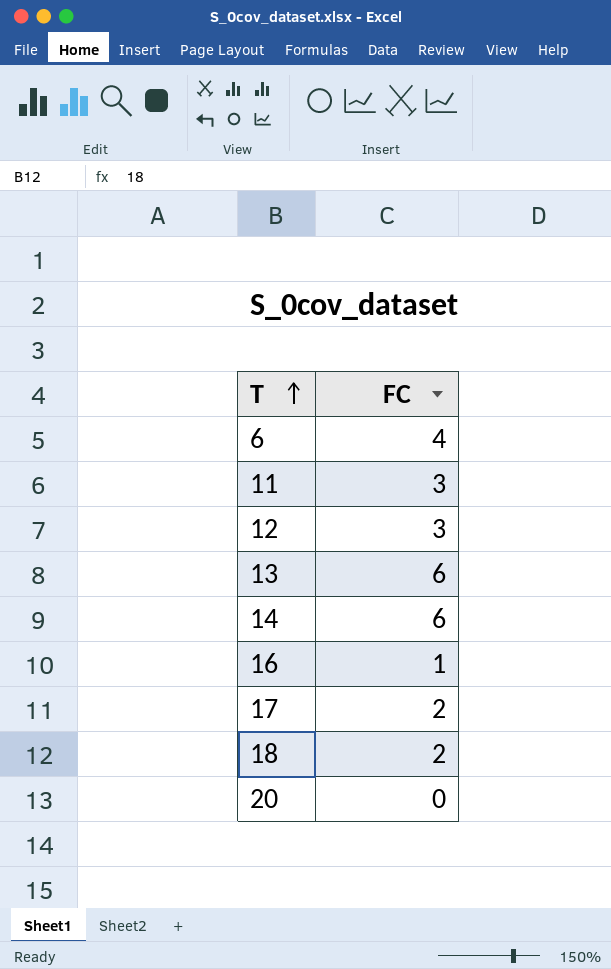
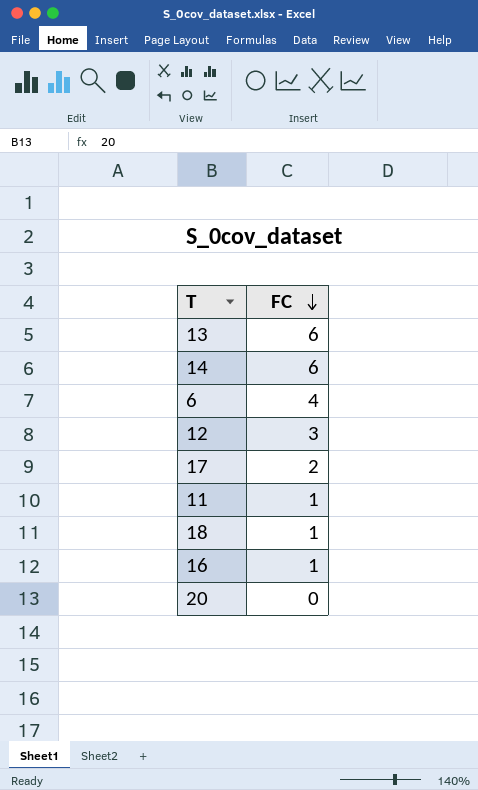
row order: T ascending -> FC descending
11 | FC: 3 -> 1
18 | FC: 2 -> 1

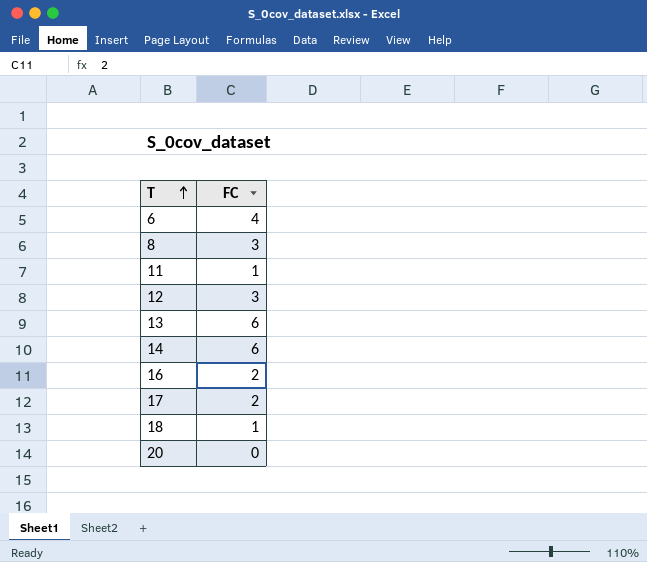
row order: FC descending -> T ascending
row 8: none -> 3
16 | FC: 1 -> 2

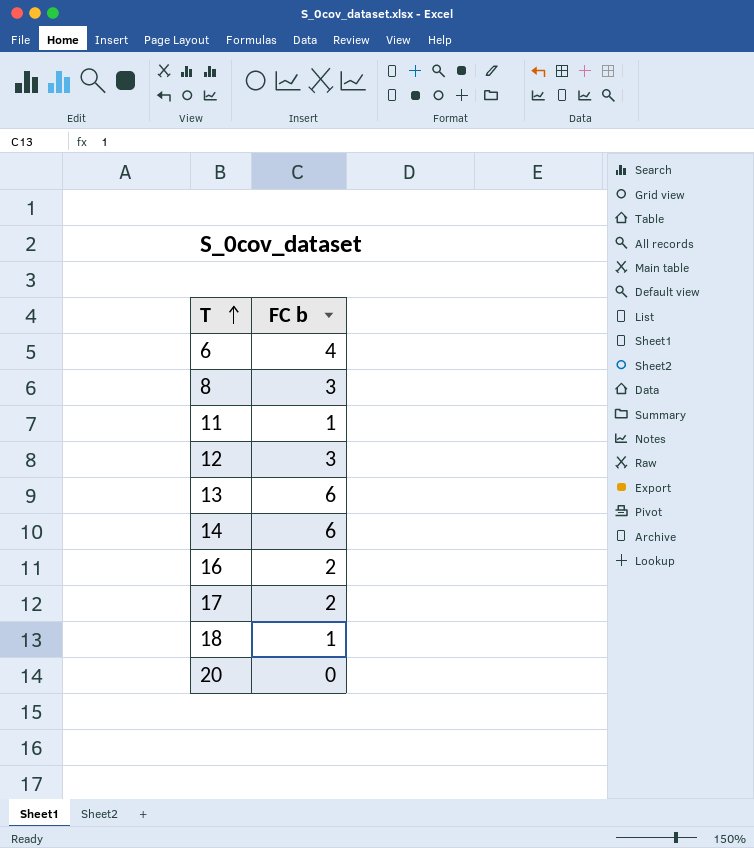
column name: FC -> FC b

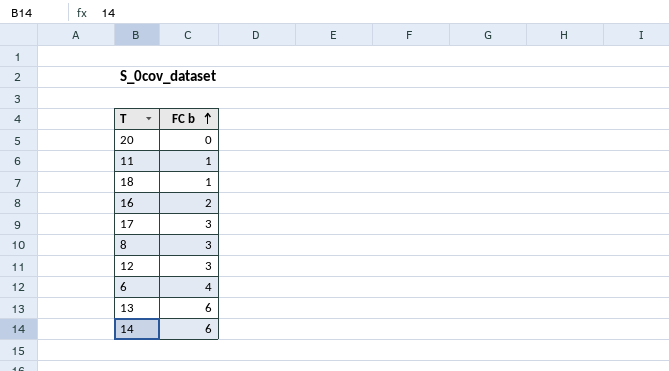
row order: T ascending -> FC b ascending
17 | FC b: 2 -> 3

